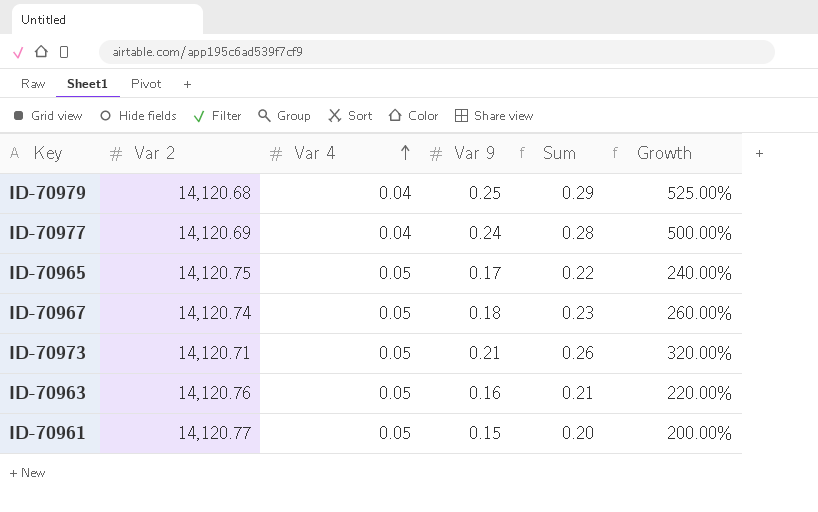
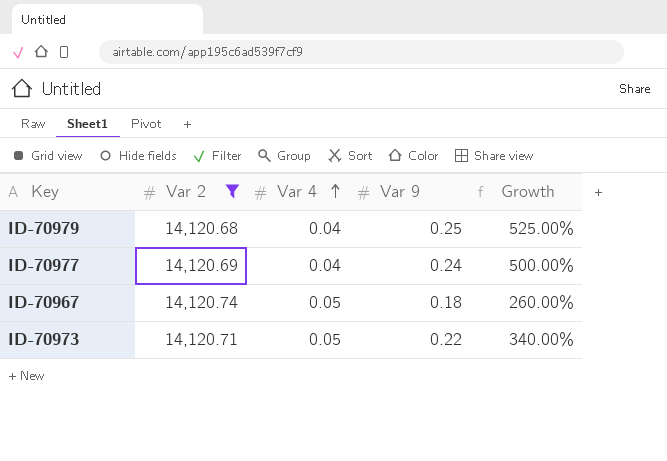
filter: none -> Var 2 <= 14,120.74
column Sum | formula: [Var 4] + [Var 9] -> none
ID-70973 | Var 9: 0.21 -> 0.22
ID-70973 | Growth: 320.00% -> 340.00%

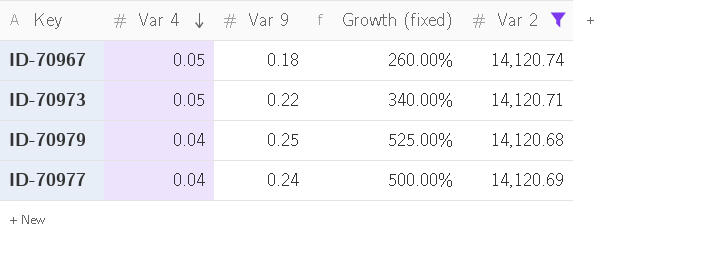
row order: Var 4 ascending -> Var 4 descending
column name: Growth -> Growth (fixed)
column Var 2 | position: 2 -> 5

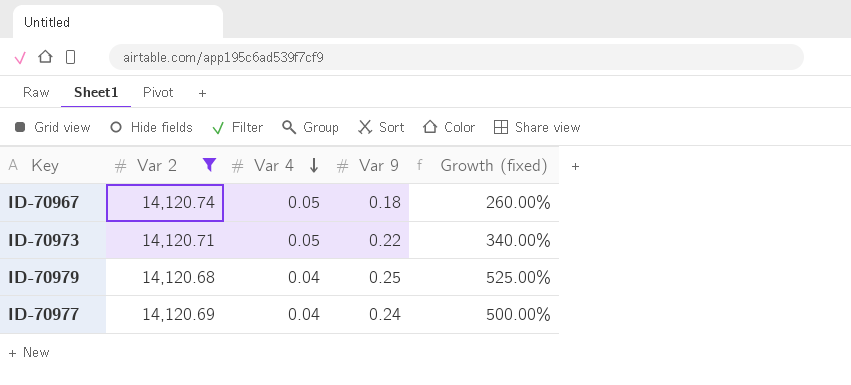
column Var 2 | position: 5 -> 2

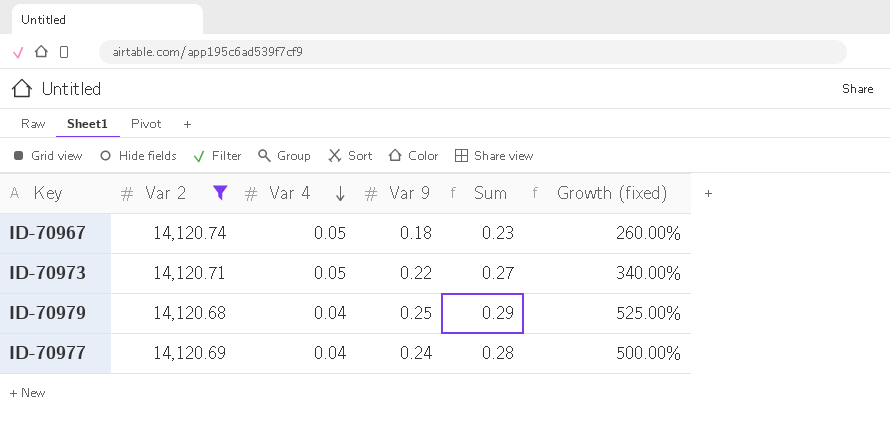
column Sum | formula: none -> [Var 4] + [Var 9]

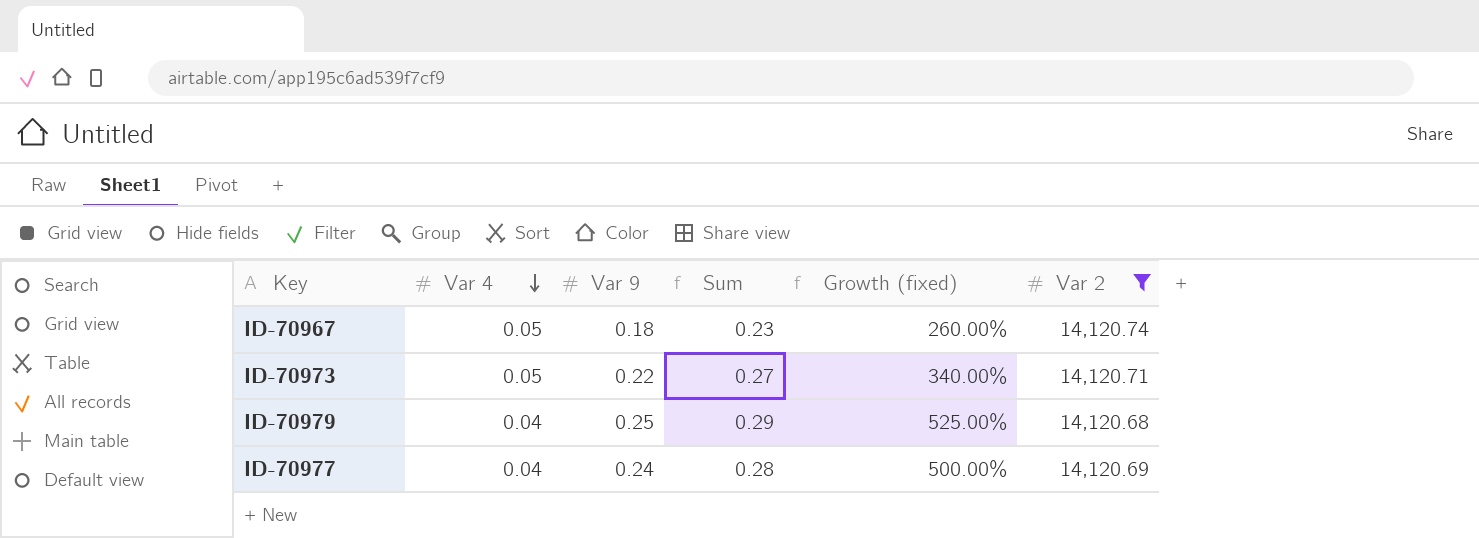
column Var 2 | position: 2 -> 6

